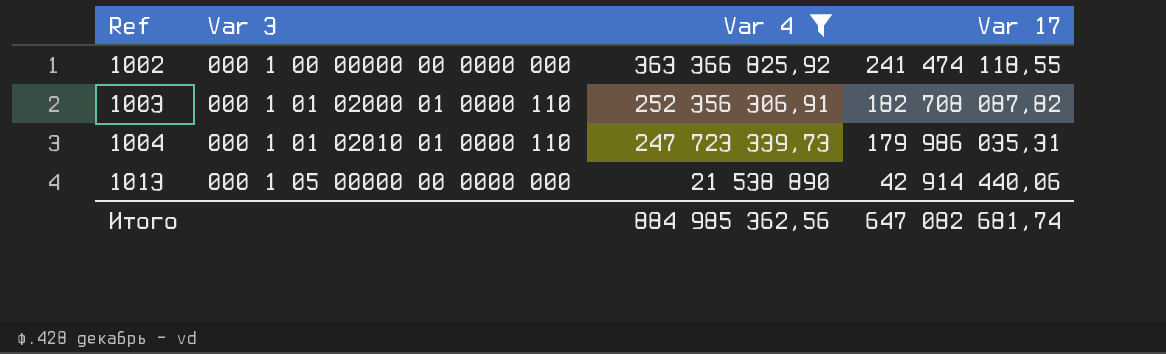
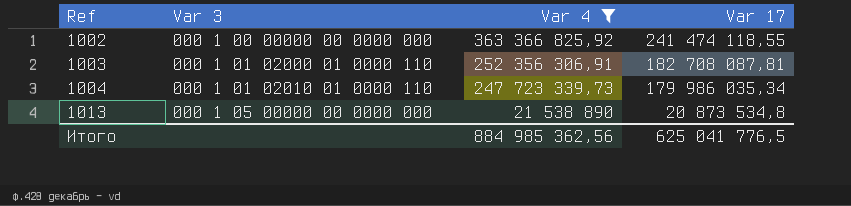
1003 | Var 17: 182 708 087,82 -> 182 708 087,81
1004 | Var 17: 179 986 035,31 -> 179 986 035,34
1013 | Var 17: 42 914 440,06 -> 20 873 534,8
Итого | Var 17: 647 082 681,74 -> 625 041 776,5

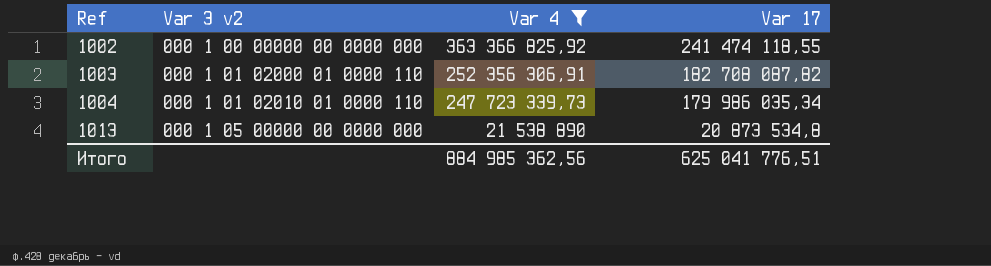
column name: Var 3 -> Var 3 v2
1003 | Var 17: 182 708 087,81 -> 182 708 087,82
Итого | Var 17: 625 041 776,5 -> 625 041 776,51

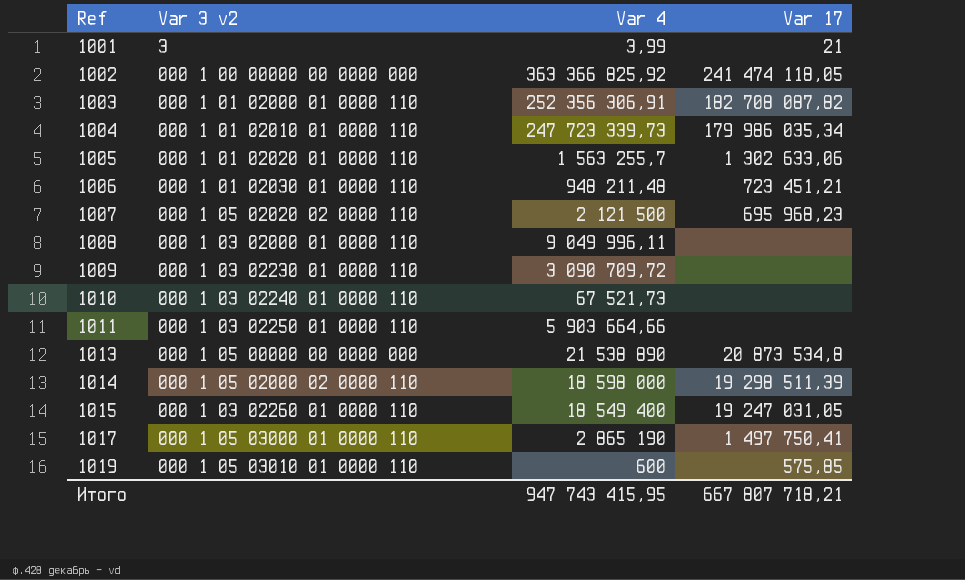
filter: Var 4 >= 21 538 890 -> none
1002 | Var 17: 241 474 118,55 -> 241 474 118,05
Итого | Var 4: 884 985 362,56 -> 947 743 415,95
Итого | Var 17: 625 041 776,51 -> 667 807 718,21

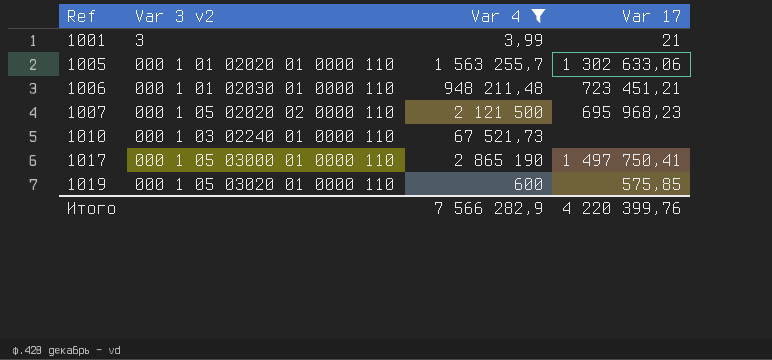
filter: none -> Var 4 <= 2 865 190
1019 | Var 3 v2: 000 1 05 03010 01 0000 110 -> 000 1 05 03020 01 0000 110
Итого | Var 4: 947 743 415,95 -> 7 566 282,9
Итого | Var 17: 667 807 718,21 -> 4 220 399,76

